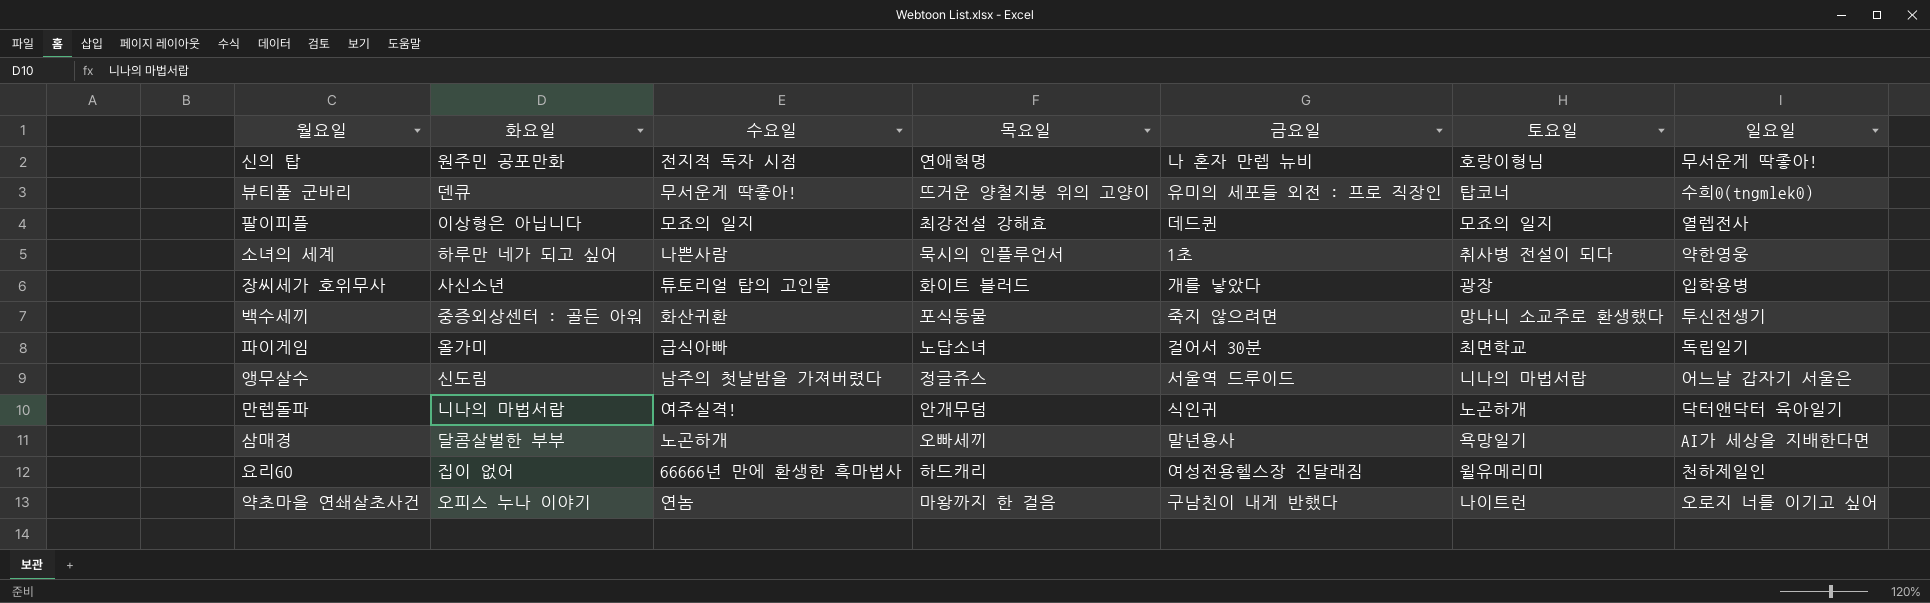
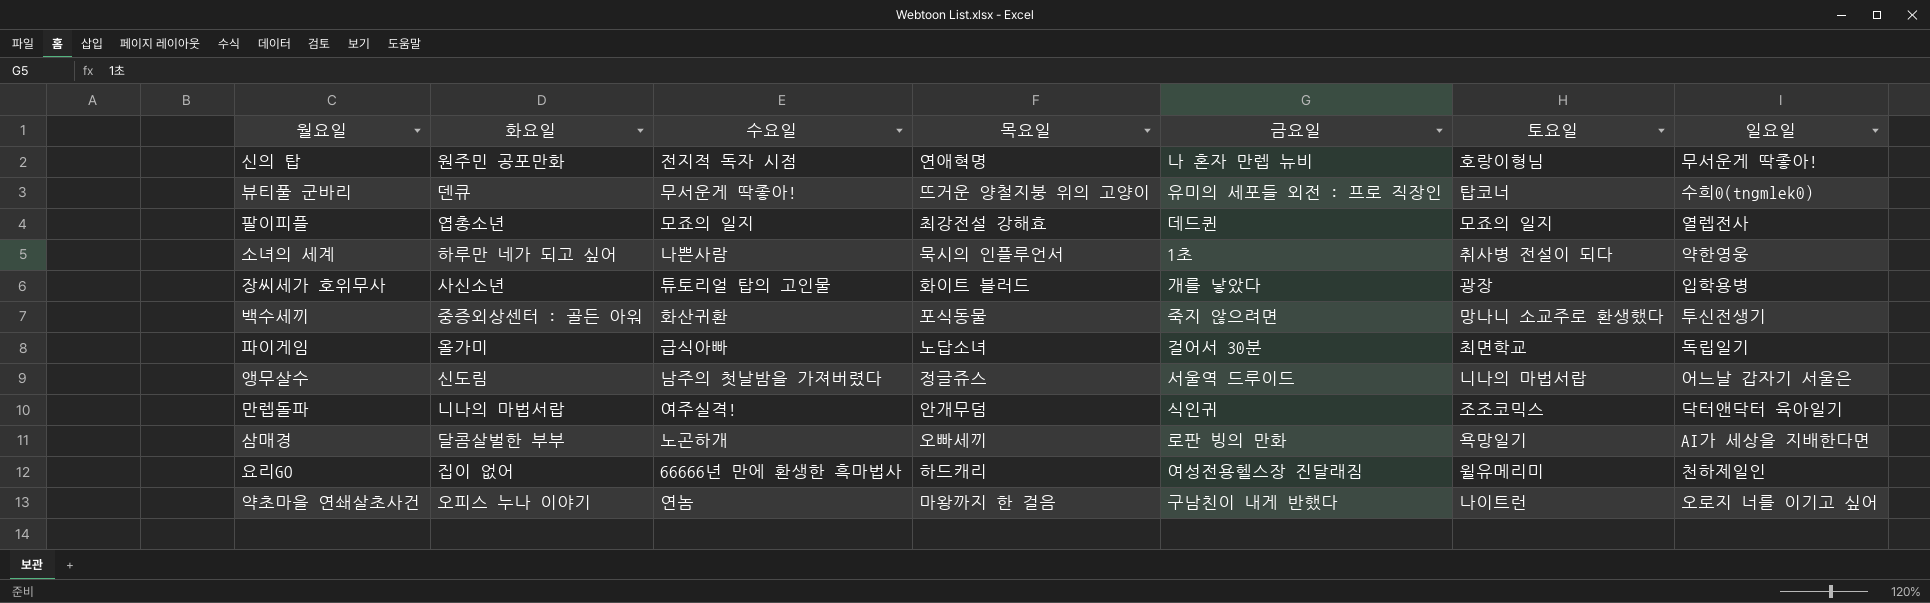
팔이피플 | 화요일: 이상형은 아닙니다 -> 엽총소년
만렙돌파 | 토요일: 노곤하개 -> 조조코믹스
삼매경 | 금요일: 말년용사 -> 로판 빙의 만화

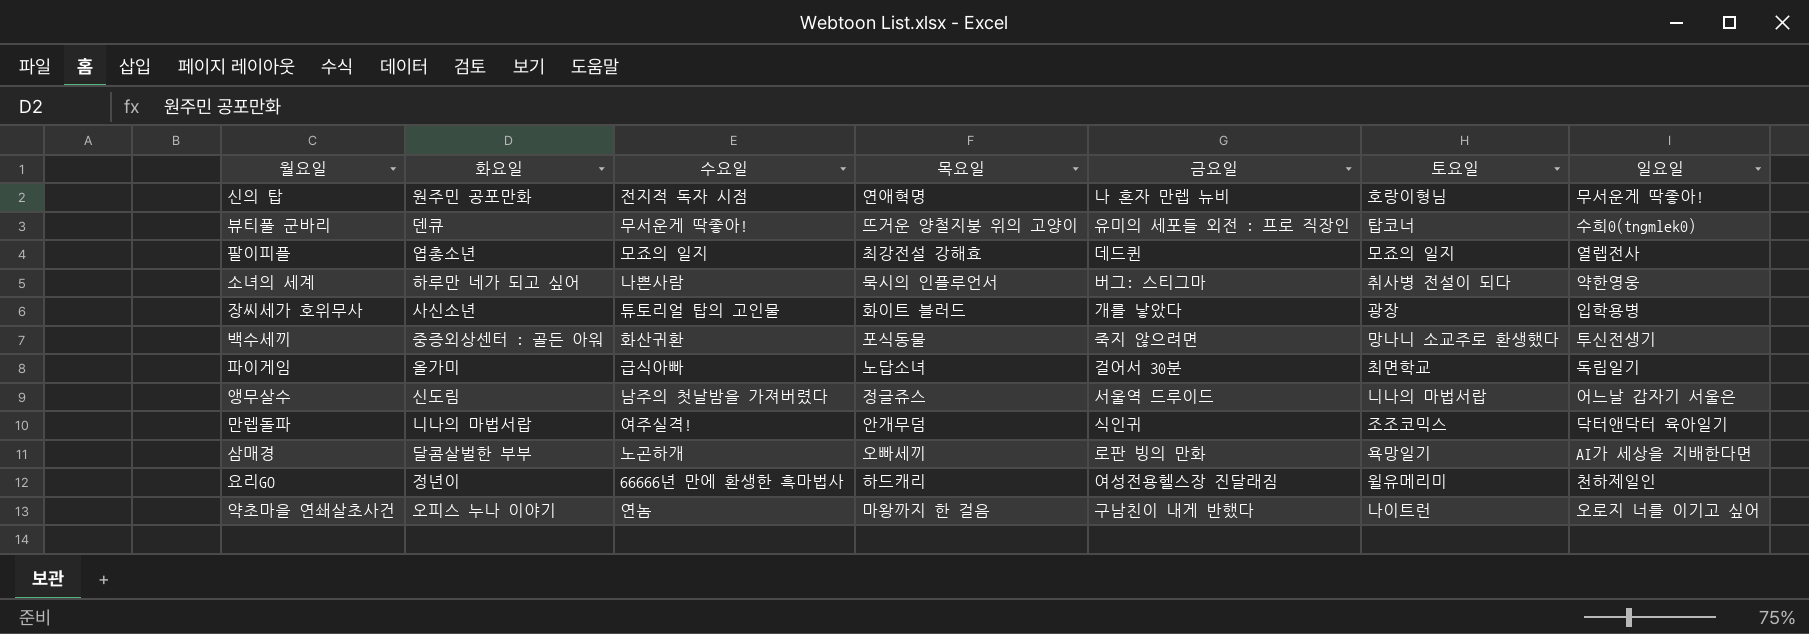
소녀의 세계 | 금요일: 1초 -> 버그: 스티그마
요리GO | 화요일: 집이 없어 -> 정년이

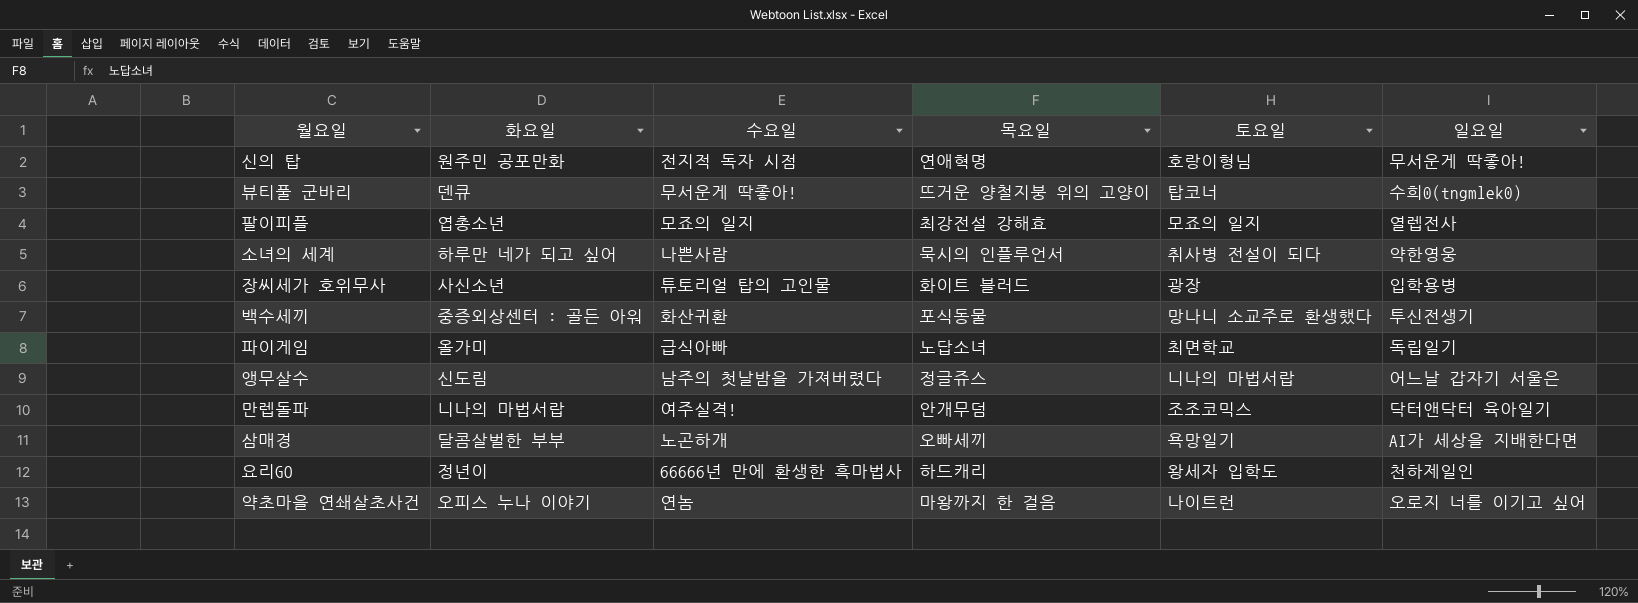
column 금요일 | position: 5 -> none
요리GO | 토요일: 윌유메리미 -> 왕세자 입학도

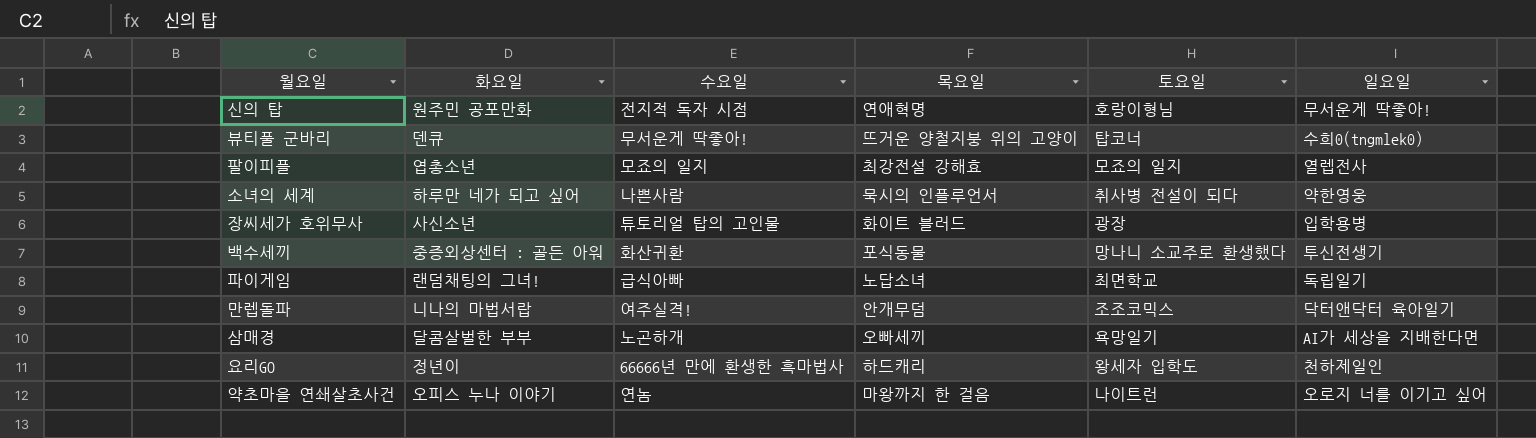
row 앵무살수: 신도림 | 남주의 첫날밤을 가져버렸다 | 정글쥬스 | 니나의 마법서랍 | 어느날 갑자기 서울은 -> none
파이게임 | 화요일: 올가미 -> 랜덤채팅의 그녀!

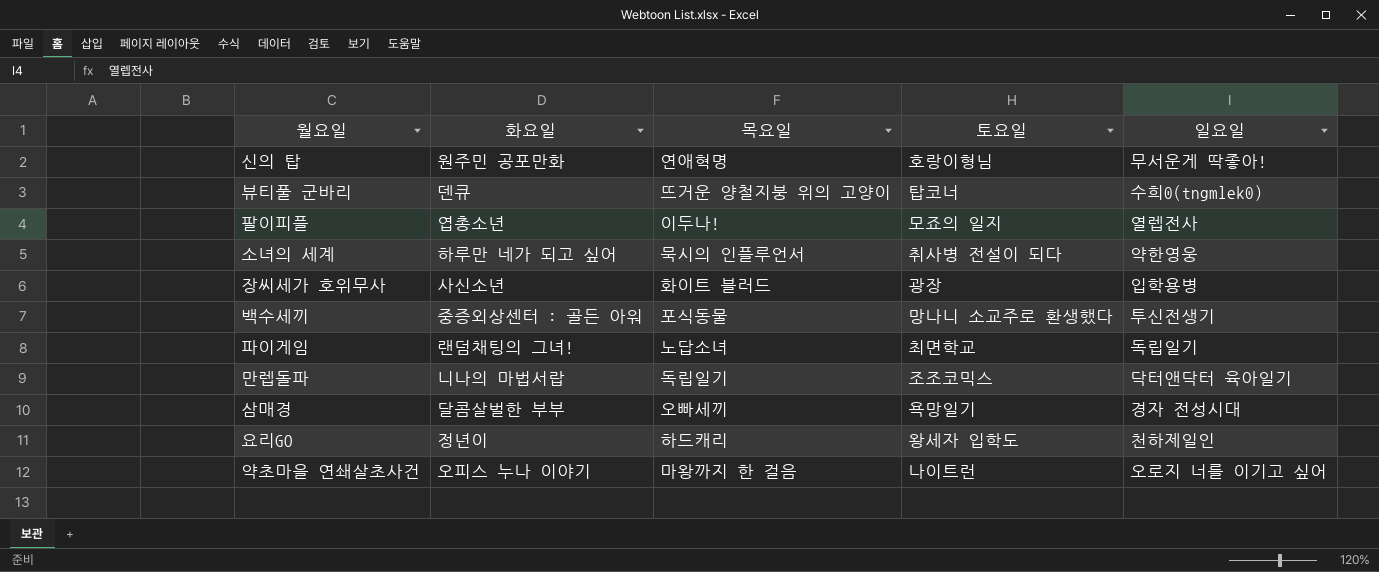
column 수요일 | position: 3 -> none
팔이피플 | 목요일: 최강전설 강해효 -> 이두나!
만렙돌파 | 목요일: 안개무덤 -> 독립일기
삼매경 | 일요일: AI가 세상을 지배한다면 -> 경자 전성시대

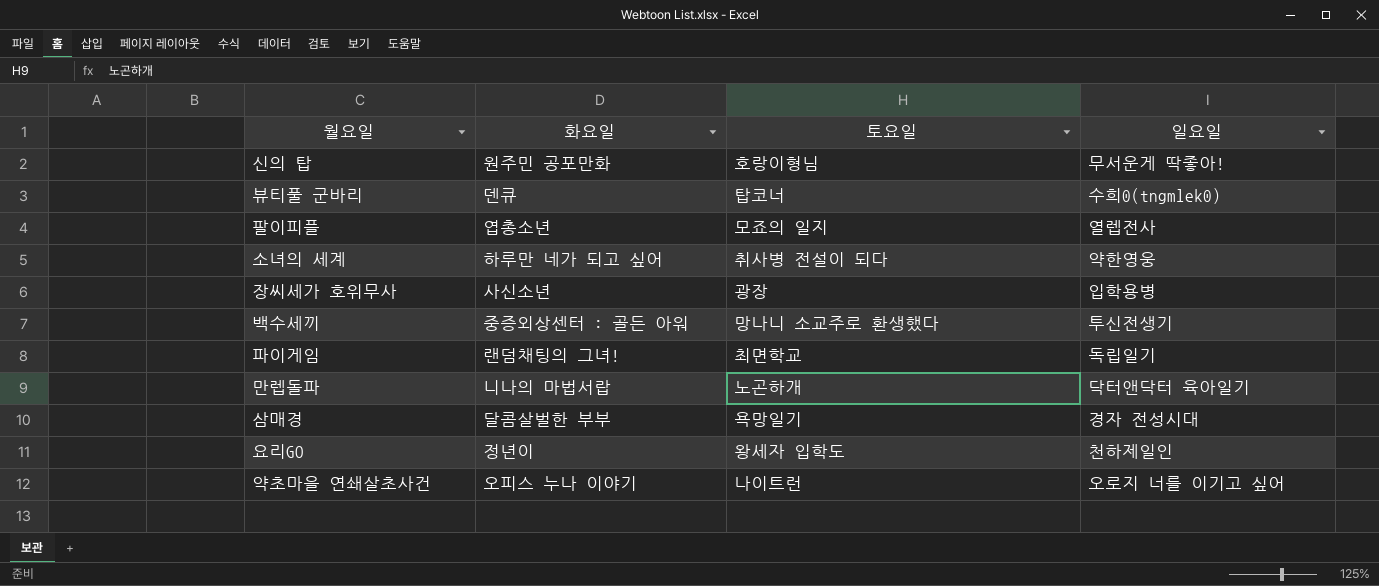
column 목요일 | position: 3 -> none
만렙돌파 | 토요일: 조조코믹스 -> 노곤하개

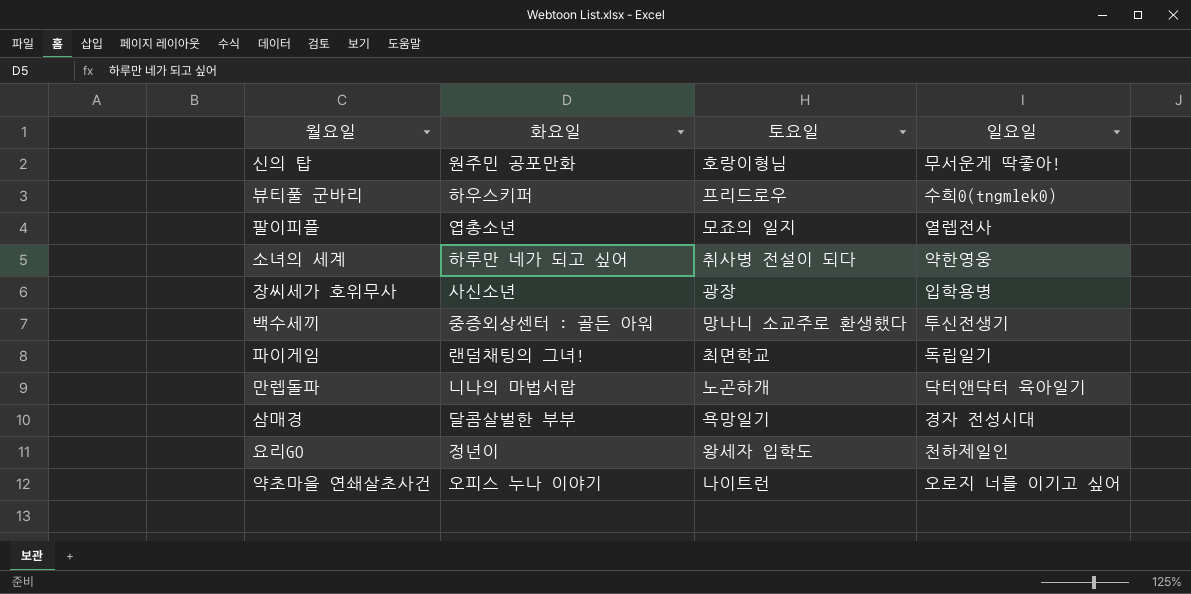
뷰티풀 군바리 | 화요일: 덴큐 -> 하우스키퍼
뷰티풀 군바리 | 토요일: 탑코너 -> 프리드로우

